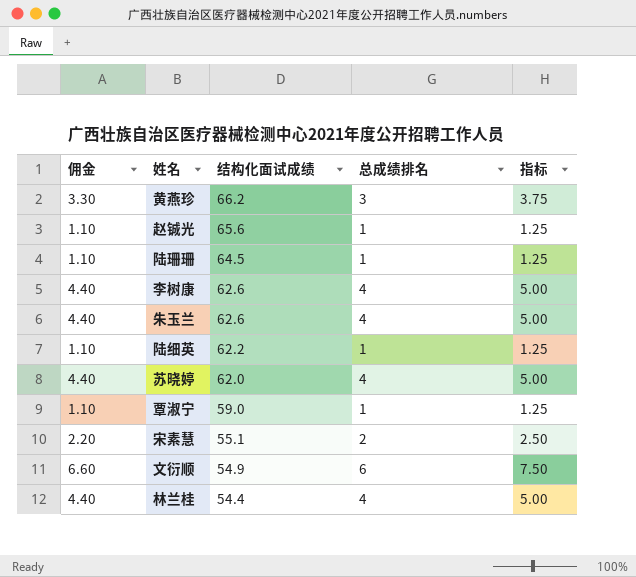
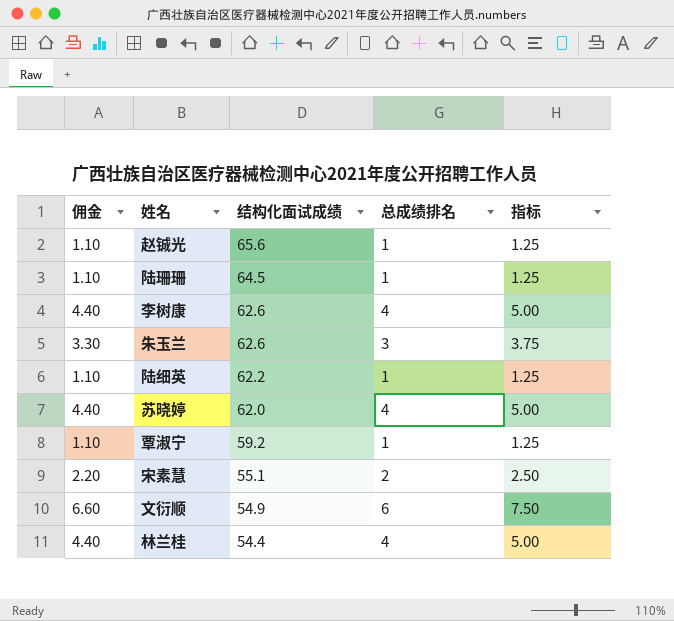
row 黄燕珍: 3.30 | 66.2 | 3 | 3.75 -> none
朱玉兰 | 佣金: 4.40 -> 3.30
朱玉兰 | 总成绩排名: 4 -> 3
朱玉兰 | 指标: 5.00 -> 3.75
覃淑宁 | 结构化面试成绩: 59.0 -> 59.2

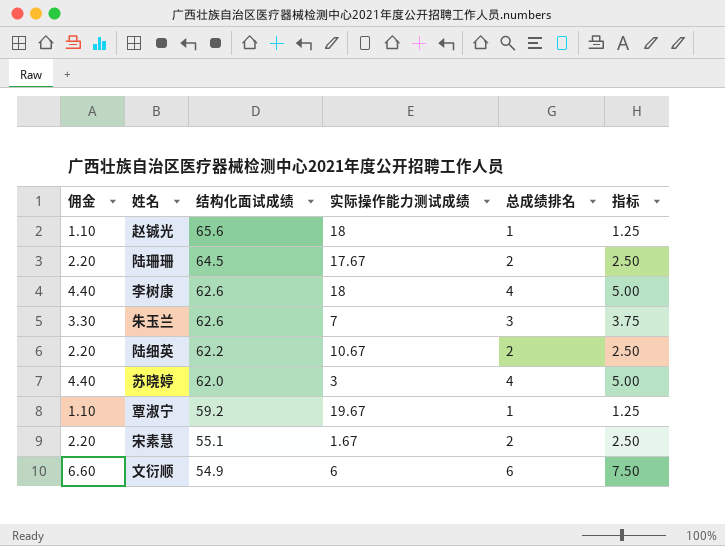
column 实际操作能力测试成绩 | position: none -> 4
row 林兰桂: 4.40 | 54.4 | 4 | 5.00 -> none
陆珊珊 | 佣金: 1.10 -> 2.20
陆珊珊 | 总成绩排名: 1 -> 2
陆珊珊 | 指标: 1.25 -> 2.50
陆细英 | 佣金: 1.10 -> 2.20
陆细英 | 总成绩排名: 1 -> 2
陆细英 | 指标: 1.25 -> 2.50

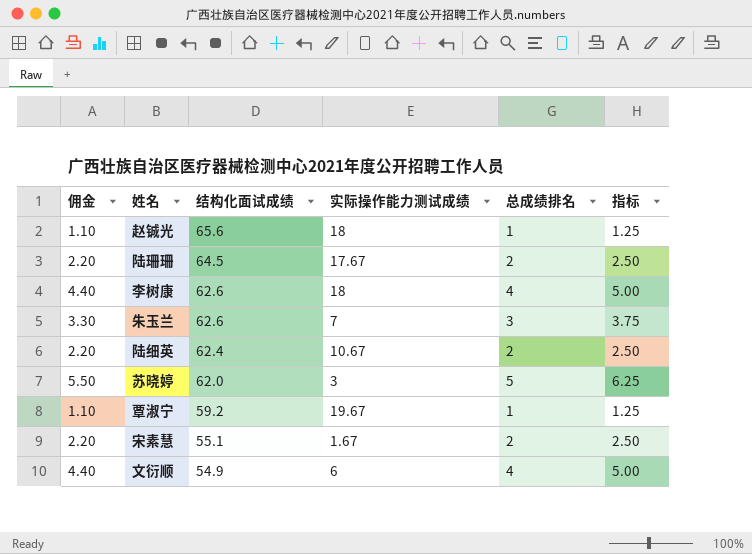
陆细英 | 结构化面试成绩: 62.2 -> 62.4
苏晓婷 | 佣金: 4.40 -> 5.50
苏晓婷 | 总成绩排名: 4 -> 5
苏晓婷 | 指标: 5.00 -> 6.25
文衍顺 | 佣金: 6.60 -> 4.40
文衍顺 | 总成绩排名: 6 -> 4
文衍顺 | 指标: 7.50 -> 5.00

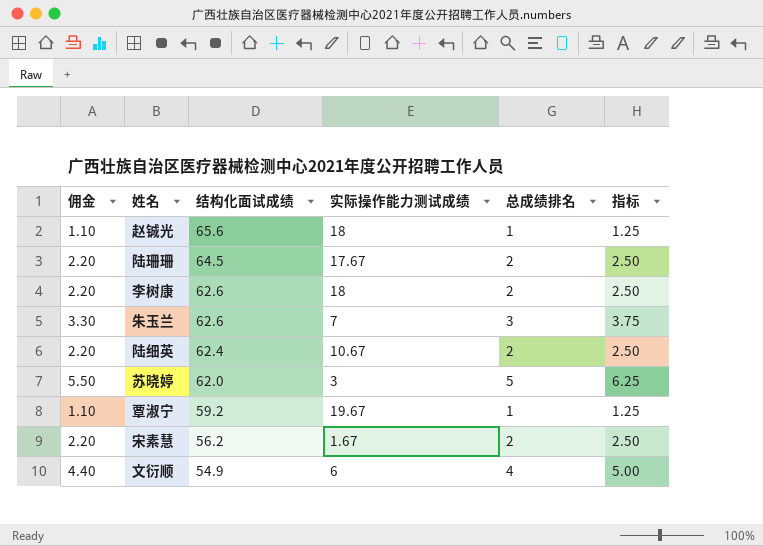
李树康 | 佣金: 4.40 -> 2.20
李树康 | 总成绩排名: 4 -> 2
李树康 | 指标: 5.00 -> 2.50
宋素慧 | 结构化面试成绩: 55.1 -> 56.2

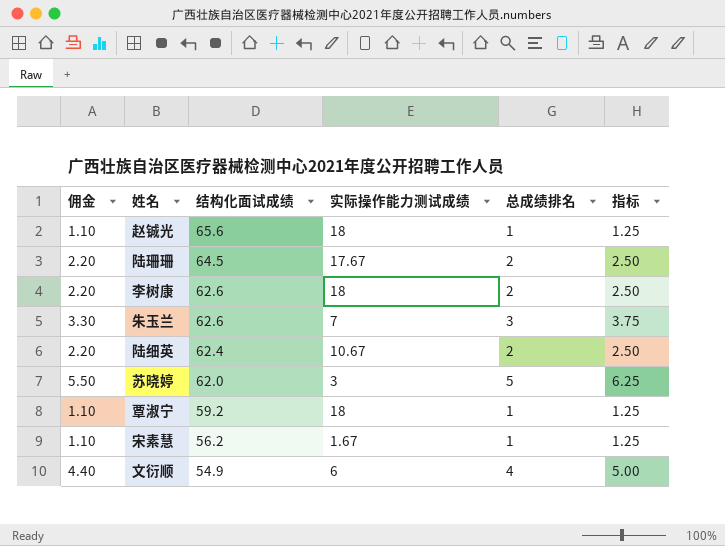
覃淑宁 | 实际操作能力测试成绩: 19.67 -> 18
宋素慧 | 佣金: 2.20 -> 1.10
宋素慧 | 总成绩排名: 2 -> 1
宋素慧 | 指标: 2.50 -> 1.25

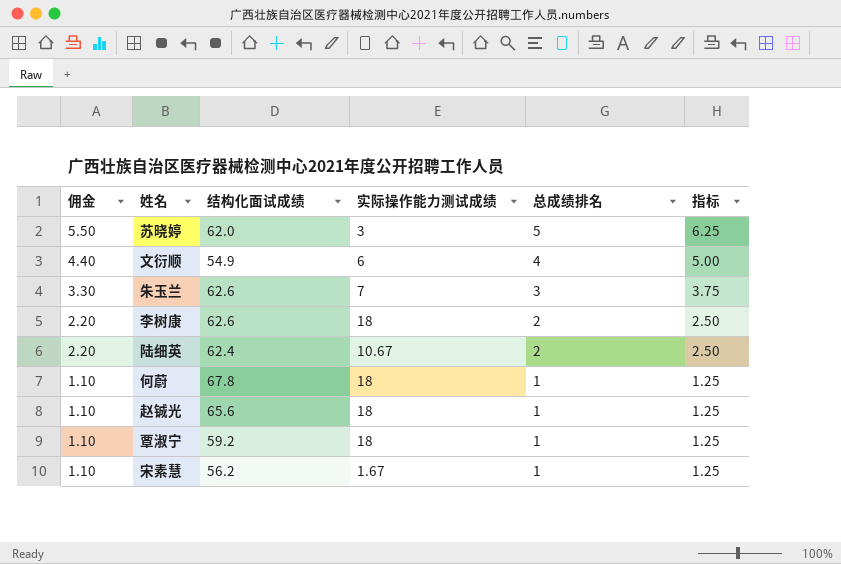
row order: 结构化面试成绩 descending -> 佣金 descending
row 陆珊珊: 2.20 | 64.5 | 17.67 | 2 | 2.50 -> none
row 何蔚: none -> 1.10 | 67.8 | 18 | 1 | 1.25

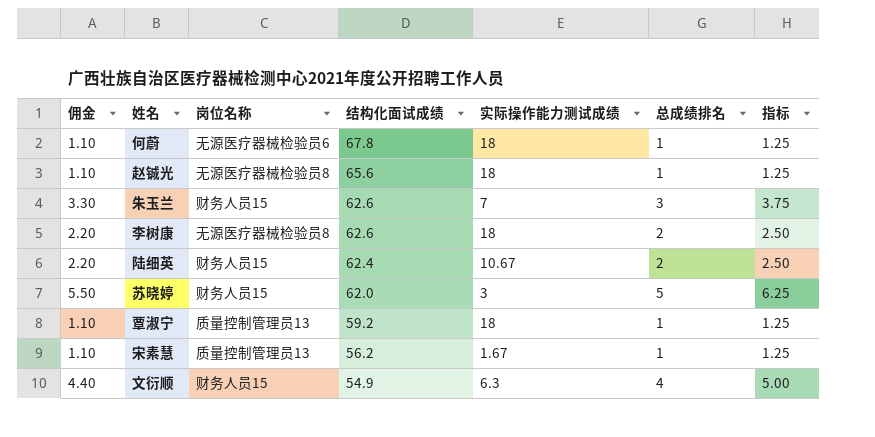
row order: 佣金 descending -> 结构化面试成绩 descending
column 岗位名称 | position: none -> 3
文衍顺 | 实际操作能力测试成绩: 6 -> 6.3

